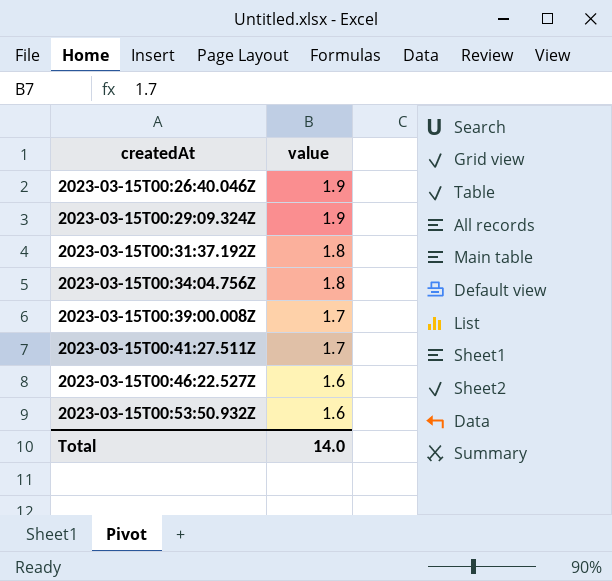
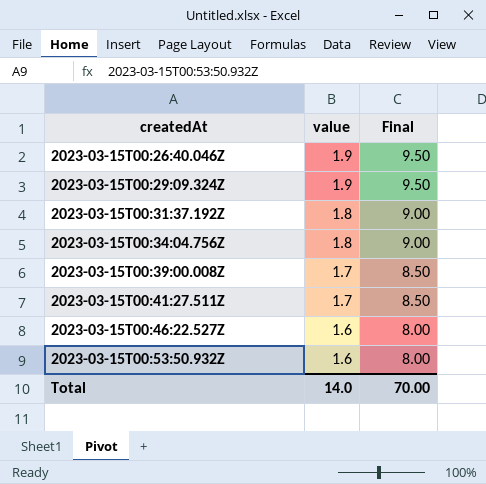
column Final | formula: none -> [value] * 5

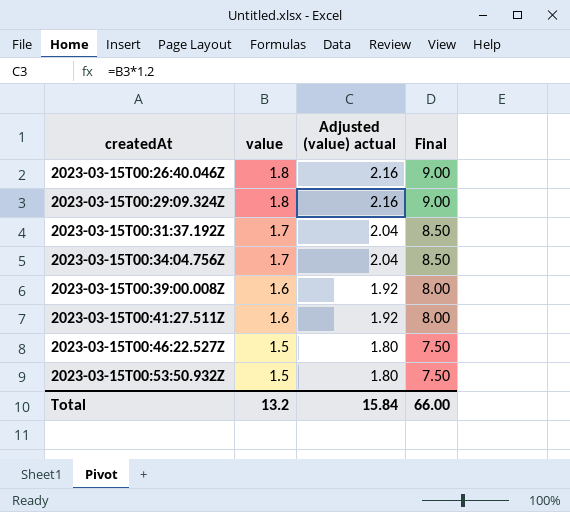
column Adjusted (value) actual | formula: none -> [value] * 1.2
2023-03-15T00:26:40.046Z | value: 1.9 -> 1.8
2023-03-15T00:26:40.046Z | Final: 9.50 -> 9.00
2023-03-15T00:29:09.324Z | value: 1.9 -> 1.8
2023-03-15T00:29:09.324Z | Final: 9.50 -> 9.00
2023-03-15T00:31:37.192Z | value: 1.8 -> 1.7
2023-03-15T00:31:37.192Z | Final: 9.00 -> 8.50
2023-03-15T00:34:04.756Z | value: 1.8 -> 1.7
2023-03-15T00:34:04.756Z | Final: 9.00 -> 8.50
2023-03-15T00:39:00.008Z | value: 1.7 -> 1.6
2023-03-15T00:39:00.008Z | Final: 8.50 -> 8.00
2023-03-15T00:41:27.511Z | value: 1.7 -> 1.6
2023-03-15T00:41:27.511Z | Final: 8.50 -> 8.00
2023-03-15T00:46:22.527Z | value: 1.6 -> 1.5
2023-03-15T00:46:22.527Z | Final: 8.00 -> 7.50
2023-03-15T00:53:50.932Z | value: 1.6 -> 1.5
2023-03-15T00:53:50.932Z | Final: 8.00 -> 7.50
Total | value: 14.0 -> 13.2
Total | Final: 70.00 -> 66.00

